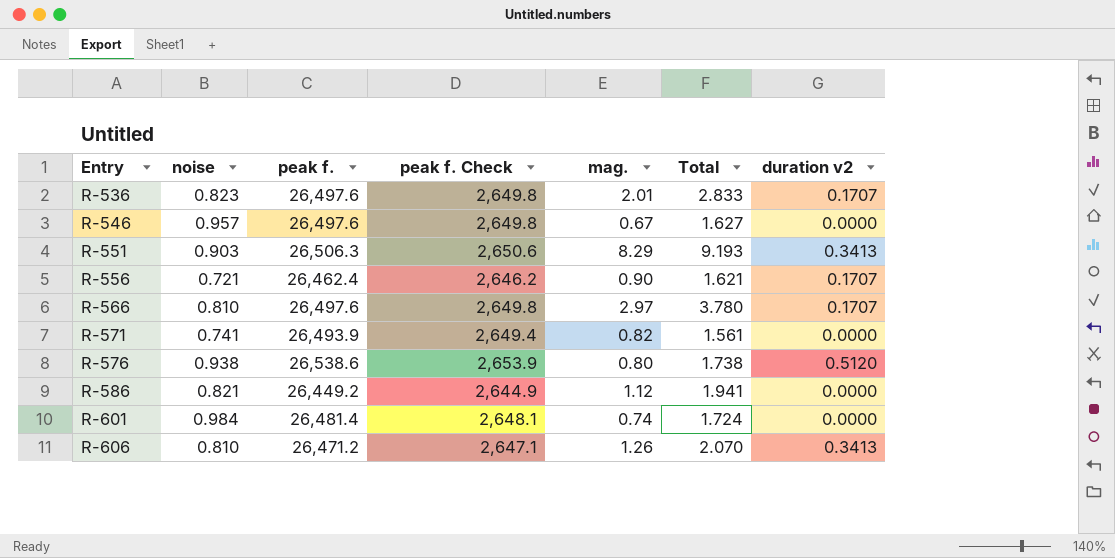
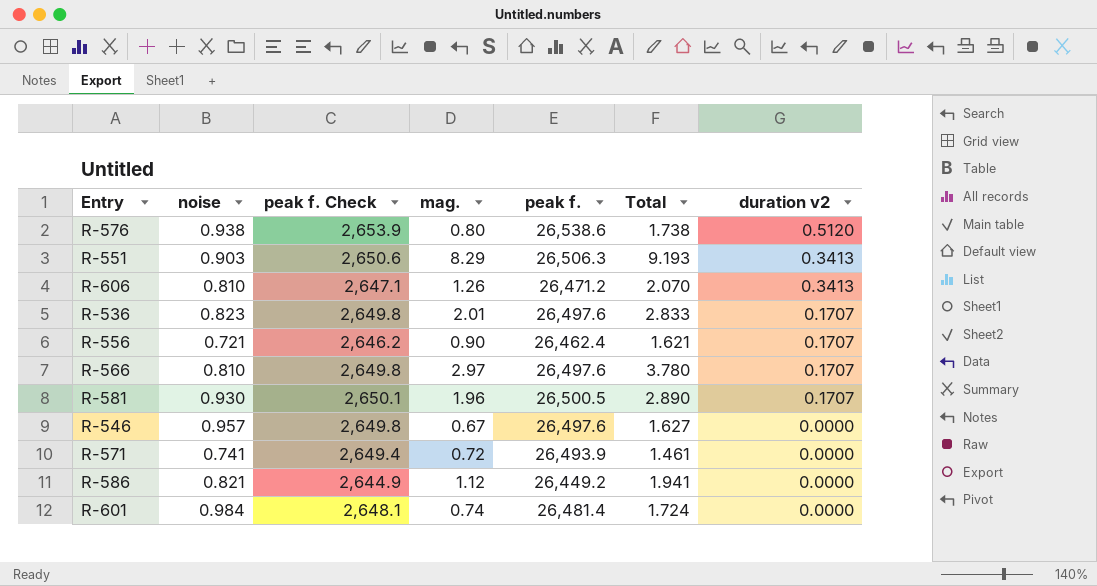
row order: Entry ascending -> duration v2 descending
column peak f. | position: 3 -> 5
row R-581: none -> 0.930 | 2,650.1 | 1.96 | 26,500.5 | 2.890 | 0.1707
R-571 | mag.: 0.82 -> 0.72
R-571 | Total: 1.561 -> 1.461

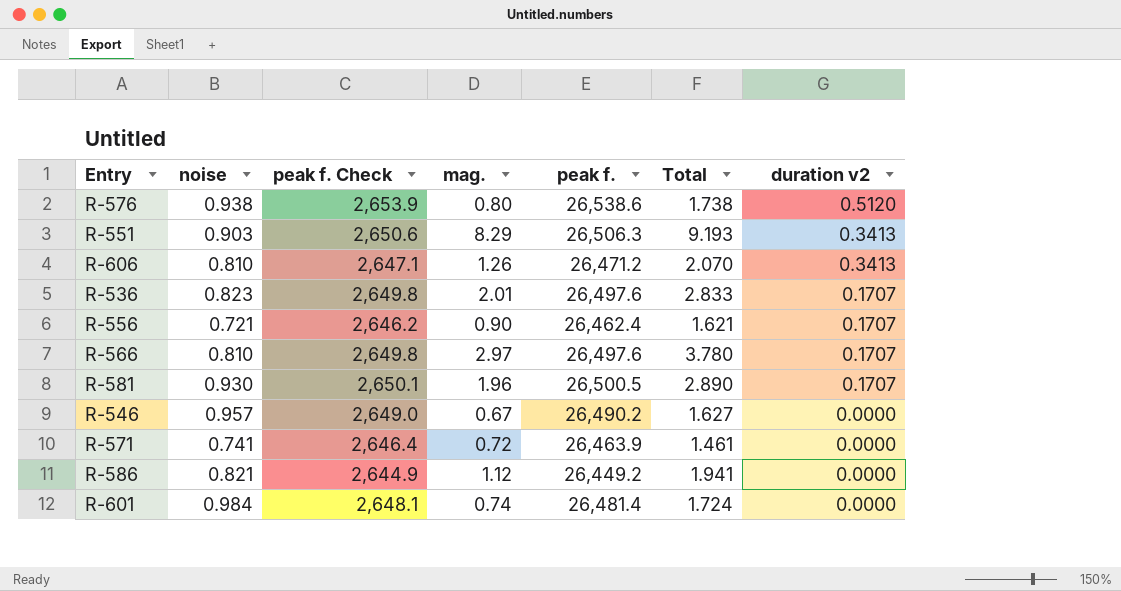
R-546 | peak f. Check: 2,649.8 -> 2,649.0
R-546 | peak f.: 26,497.6 -> 26,490.2
R-571 | peak f. Check: 2,649.4 -> 2,646.4
R-571 | peak f.: 26,493.9 -> 26,463.9

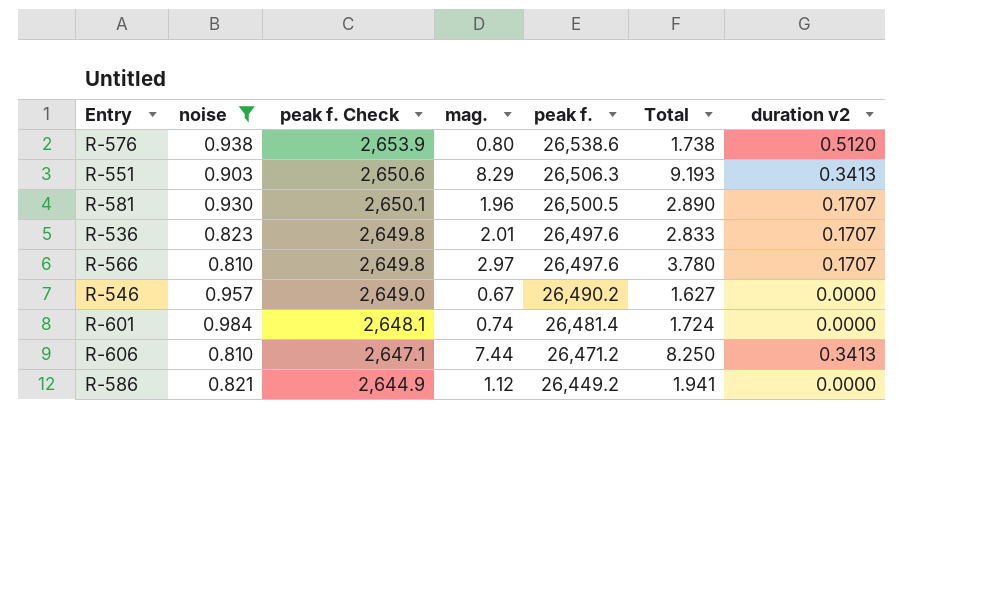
filter: none -> noise >= 0.810
row order: duration v2 descending -> peak f. Check descending
R-606 | mag.: 1.26 -> 7.44
R-606 | Total: 2.070 -> 8.250

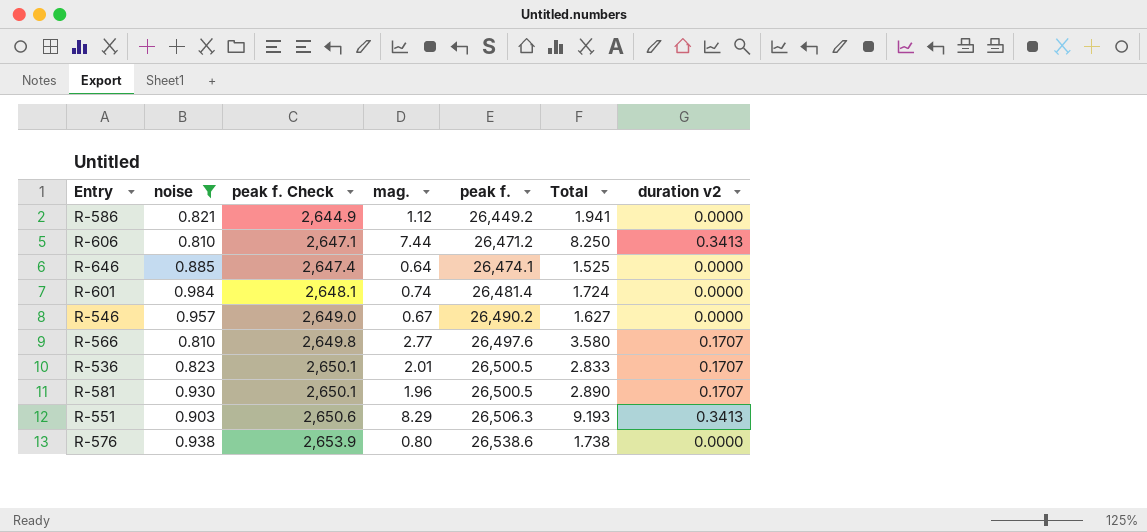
row order: peak f. Check descending -> peak f. Check ascending
row R-646: none -> 0.885 | 2,647.4 | 0.64 | 26,474.1 | 1.525 | 0.0000
R-566 | mag.: 2.97 -> 2.77
R-566 | Total: 3.780 -> 3.580
R-536 | peak f. Check: 2,649.8 -> 2,650.1
R-536 | peak f.: 26,497.6 -> 26,500.5
R-576 | duration v2: 0.5120 -> 0.0000

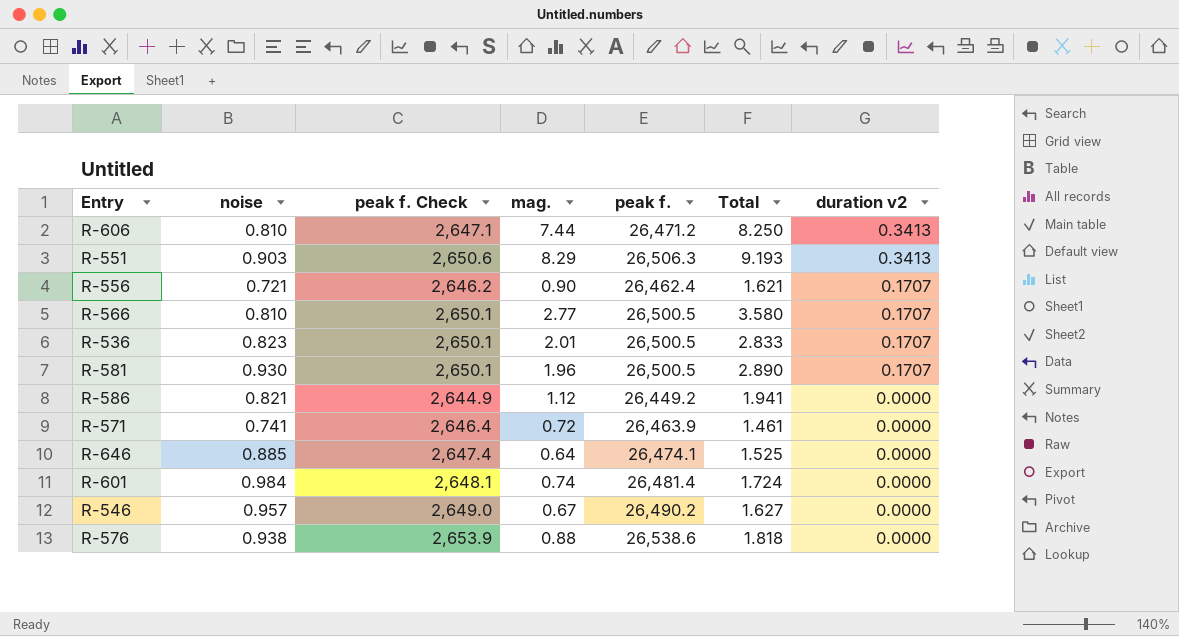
filter: noise >= 0.810 -> none
row order: peak f. Check ascending -> duration v2 descending
R-566 | peak f. Check: 2,649.8 -> 2,650.1
R-566 | peak f.: 26,497.6 -> 26,500.5
R-576 | mag.: 0.80 -> 0.88
R-576 | Total: 1.738 -> 1.818

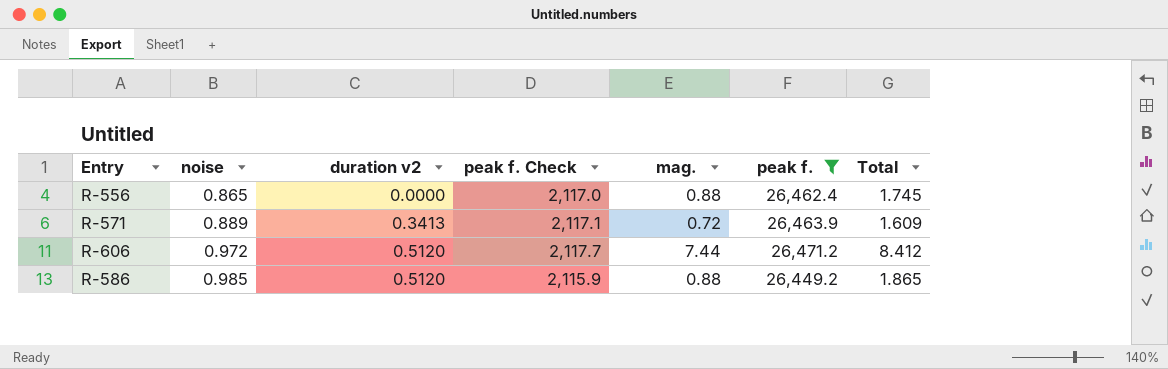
filter: none -> peak f. <= 26,471.2
row order: duration v2 descending -> noise ascending
column duration v2 | position: 7 -> 3
column peak f. Check | formula: [peak f.] * 0.1 -> [peak f.] * 0.08
R-556 | noise: 0.721 -> 0.865
R-556 | duration v2: 0.1707 -> 0.0000
R-556 | mag.: 0.90 -> 0.88
R-556 | Total: 1.621 -> 1.745
R-571 | noise: 0.741 -> 0.889
R-571 | duration v2: 0.0000 -> 0.3413
R-571 | Total: 1.461 -> 1.609
R-606 | noise: 0.810 -> 0.972
R-606 | duration v2: 0.3413 -> 0.5120
R-606 | Total: 8.250 -> 8.412
R-586 | noise: 0.821 -> 0.985
R-586 | duration v2: 0.0000 -> 0.5120
R-586 | mag.: 1.12 -> 0.88
R-586 | Total: 1.941 -> 1.865

